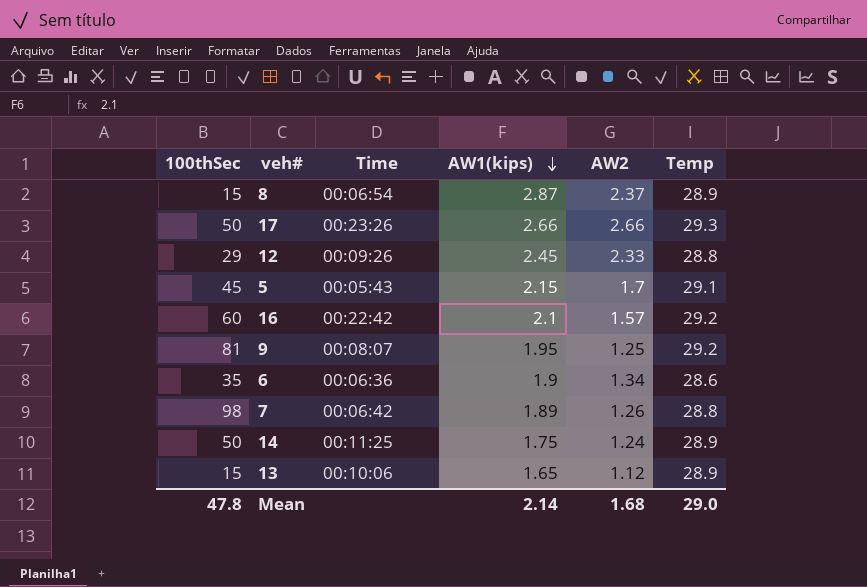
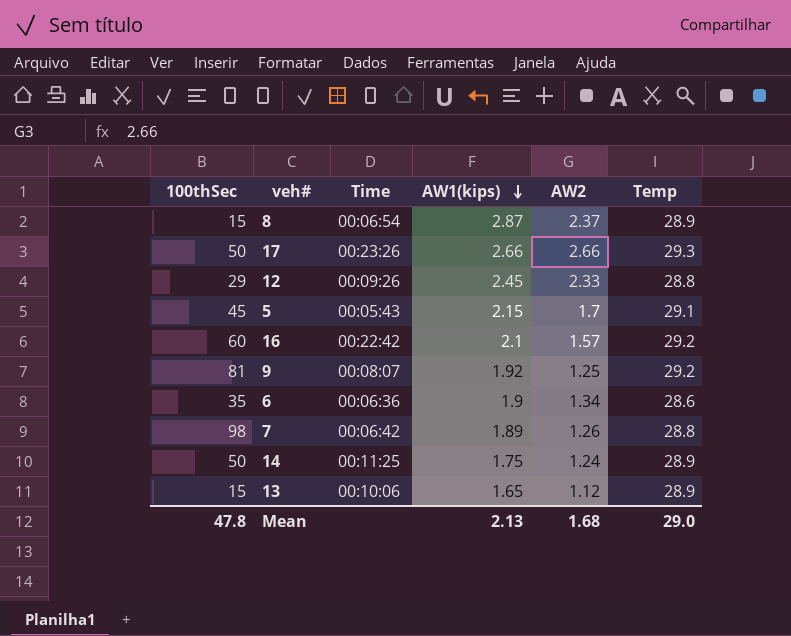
9 | AW1(kips): 1.95 -> 1.92
Mean | AW1(kips): 2.14 -> 2.13

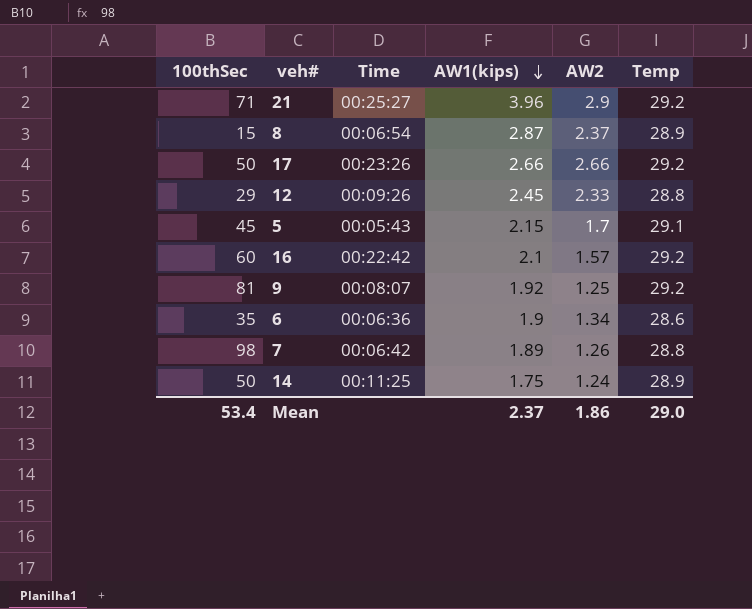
row 13: 15 | 00:10:06 | 1.65 | 1.12 | 28.9 -> none
row 21: none -> 71 | 00:25:27 | 3.96 | 2.9 | 29.2
17 | Temp: 29.3 -> 29.2
Mean | 100thSec: 47.8 -> 53.4
Mean | AW1(kips): 2.13 -> 2.37
Mean | AW2: 1.68 -> 1.86

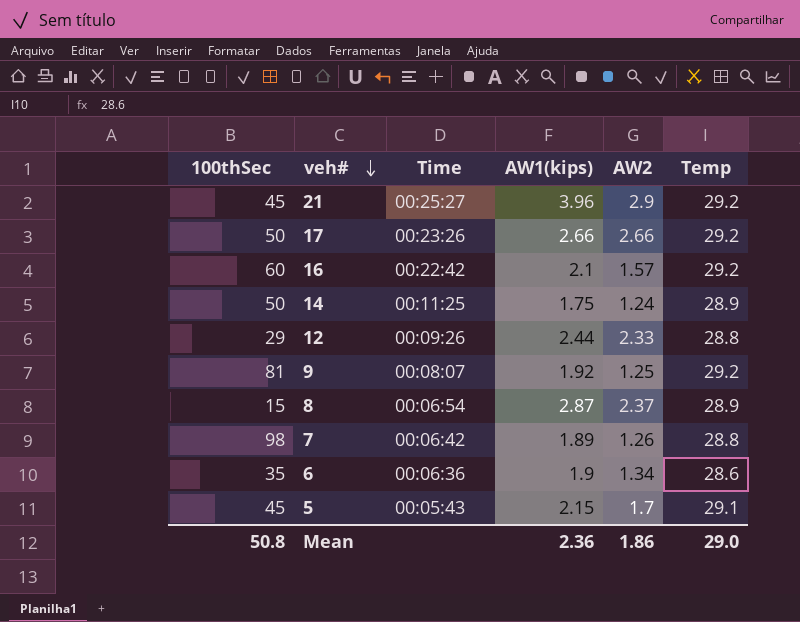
row order: AW1(kips) descending -> veh# descending
21 | 100thSec: 71 -> 45
12 | AW1(kips): 2.45 -> 2.44
Mean | 100thSec: 53.4 -> 50.8
Mean | AW1(kips): 2.37 -> 2.36

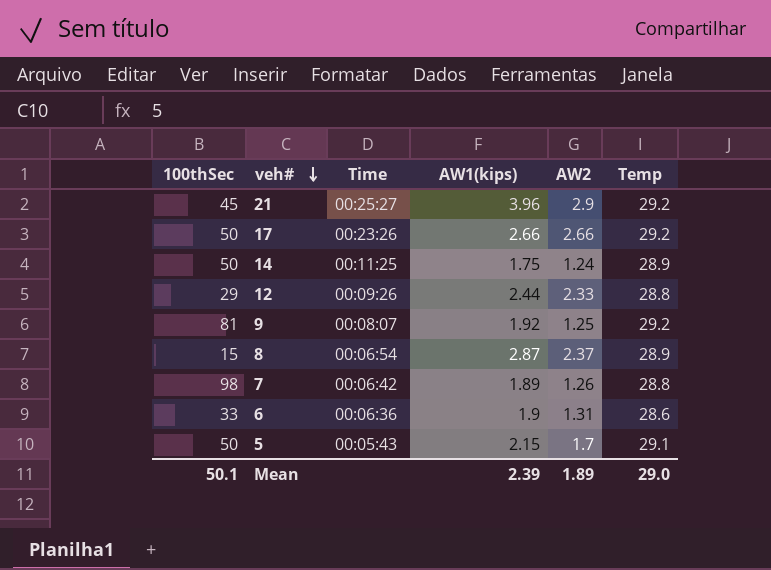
row 16: 60 | 00:22:42 | 2.1 | 1.57 | 29.2 -> none
6 | 100thSec: 35 -> 33
6 | AW2: 1.34 -> 1.31
5 | 100thSec: 45 -> 50
Mean | 100thSec: 50.8 -> 50.1
Mean | AW1(kips): 2.36 -> 2.39
Mean | AW2: 1.86 -> 1.89

